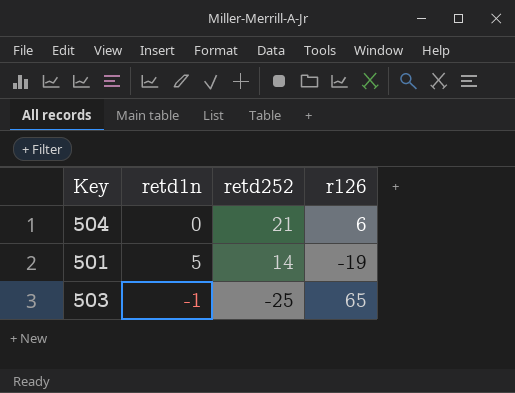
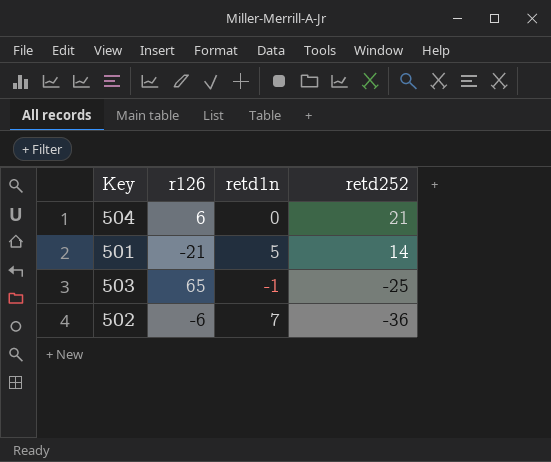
column r126 | position: 4 -> 2
501 | r126: -19 -> -21
row 502: none -> -6 | 7 | -36

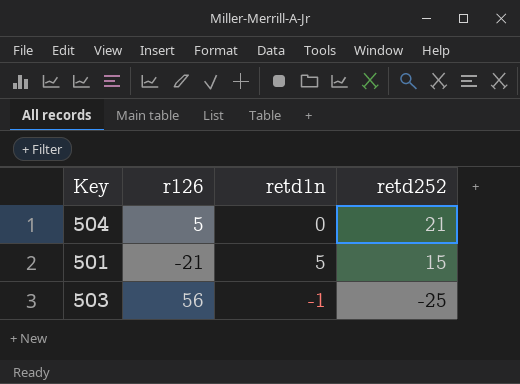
row 502: -6 | 7 | -36 -> none
504 | r126: 6 -> 5
501 | retd252: 14 -> 15
503 | r126: 65 -> 56

